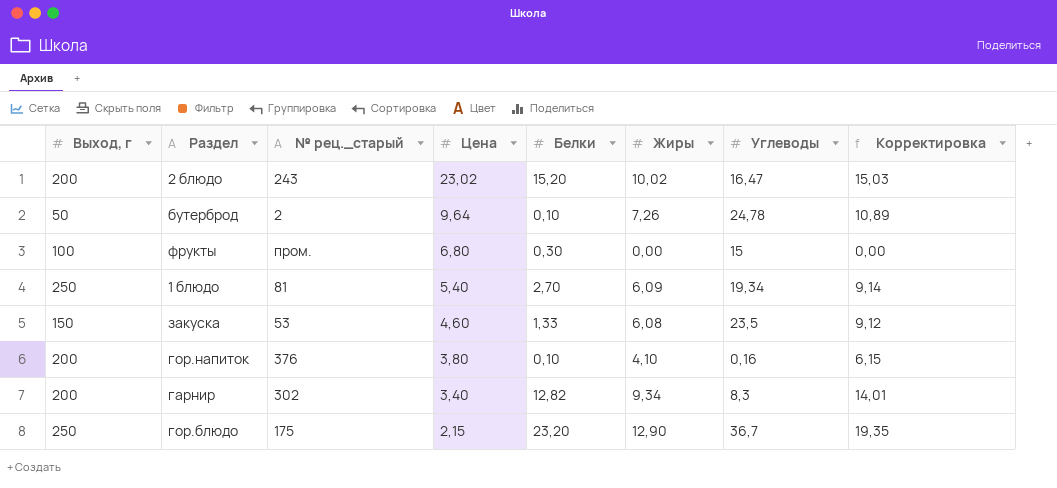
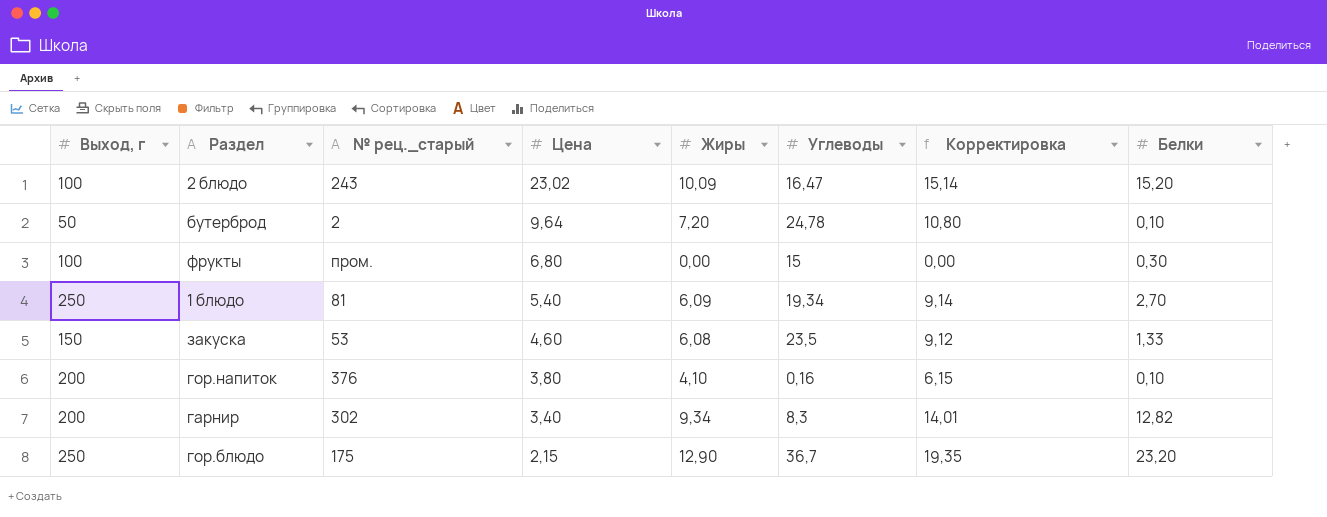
column Белки | position: 5 -> 8
2 блюдо | Выход, г: 200 -> 100
2 блюдо | Жиры: 10,02 -> 10,09
2 блюдо | Корректировка: 15,03 -> 15,14
бутерброд | Жиры: 7,26 -> 7,20
бутерброд | Корректировка: 10,89 -> 10,80

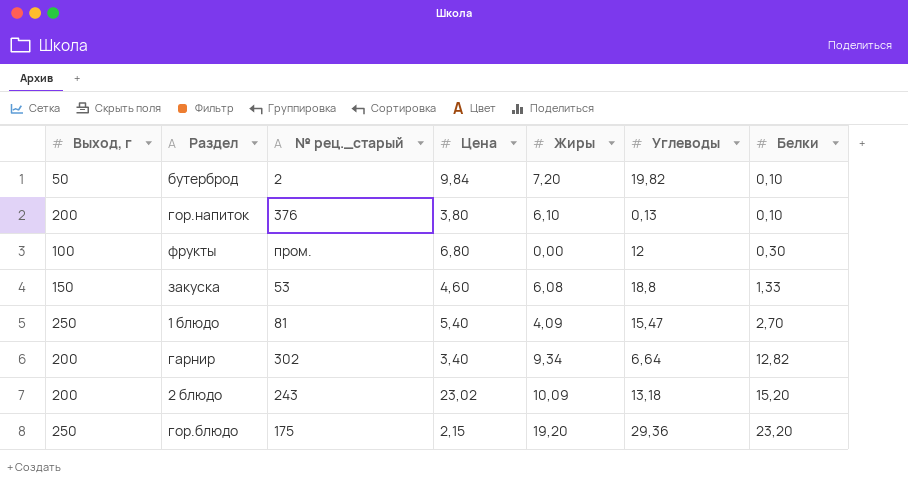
row order: Цена descending -> Белки ascending
column Корректировка | formula: [Жиры] * 1,5 -> none
бутерброд | Цена: 9,64 -> 9,84
бутерброд | Углеводы: 24,78 -> 19,82
гор.напиток | Жиры: 4,10 -> 6,10
гор.напиток | Углеводы: 0,16 -> 0,13
фрукты | Углеводы: 15 -> 12
закуска | Углеводы: 23,5 -> 18,8
1 блюдо | Жиры: 6,09 -> 4,09
1 блюдо | Углеводы: 19,34 -> 15,47
гарнир | Углеводы: 8,3 -> 6,64
2 блюдо | Выход, г: 100 -> 200
2 блюдо | Углеводы: 16,47 -> 13,18
гор.блюдо | Жиры: 12,90 -> 19,20
гор.блюдо | Углеводы: 36,7 -> 29,36

